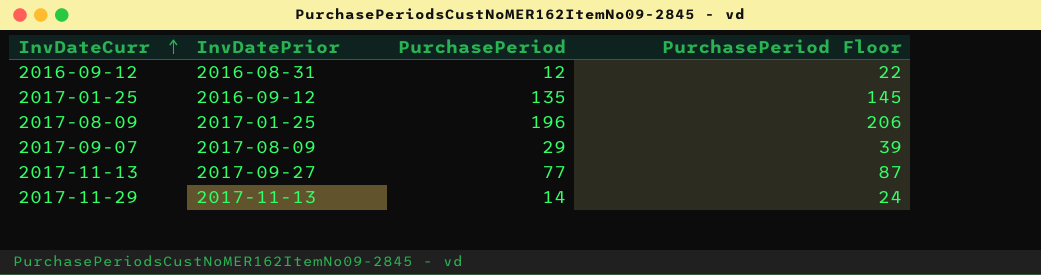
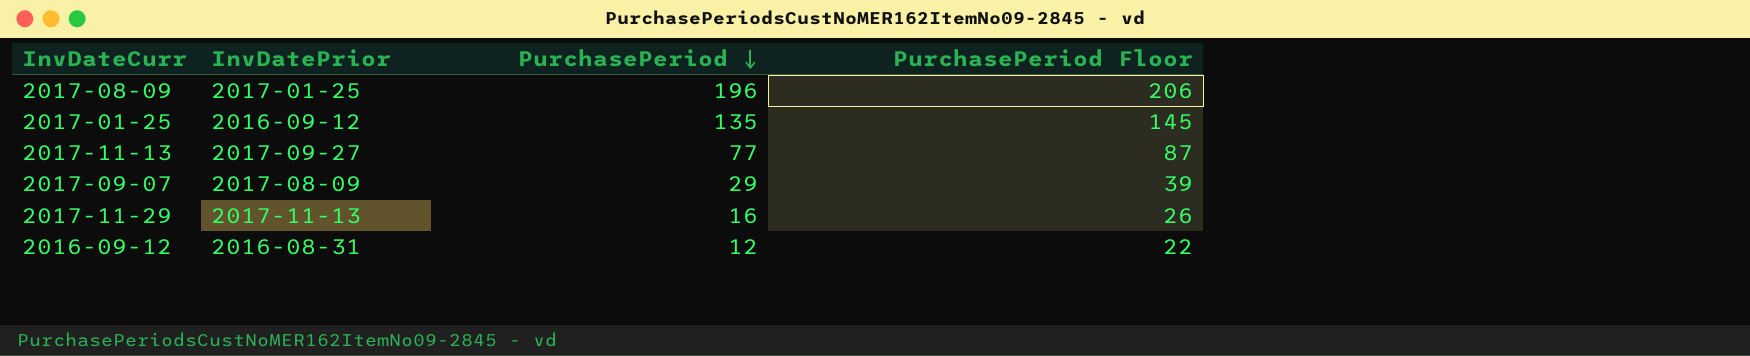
row order: InvDateCurr ascending -> PurchasePeriod descending
2017-11-29 | PurchasePeriod: 14 -> 16
2017-11-29 | PurchasePeriod Floor: 24 -> 26

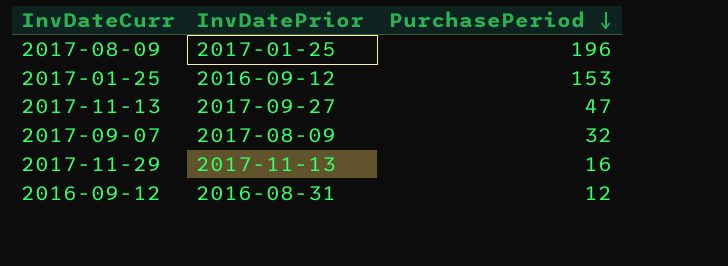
column PurchasePeriod Floor | formula: [PurchasePeriod] + 10 -> none
2017-01-25 | PurchasePeriod: 135 -> 153
2017-11-13 | PurchasePeriod: 77 -> 47
2017-09-07 | PurchasePeriod: 29 -> 32

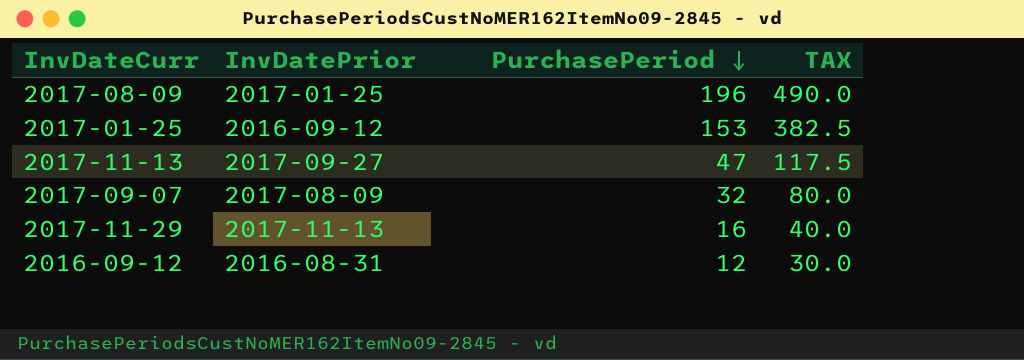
column TAX | formula: none -> [PurchasePeriod] * 2.5

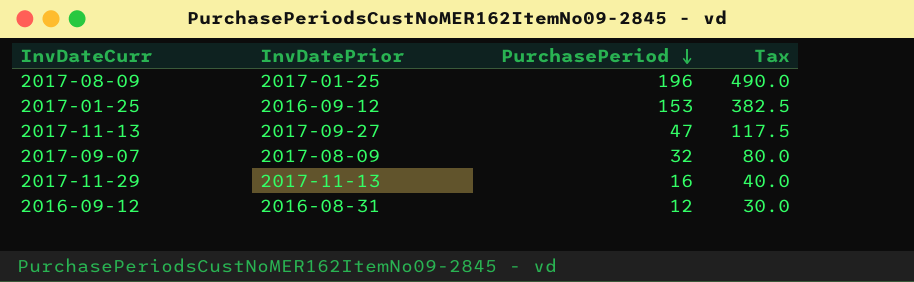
column name: TAX -> Tax

